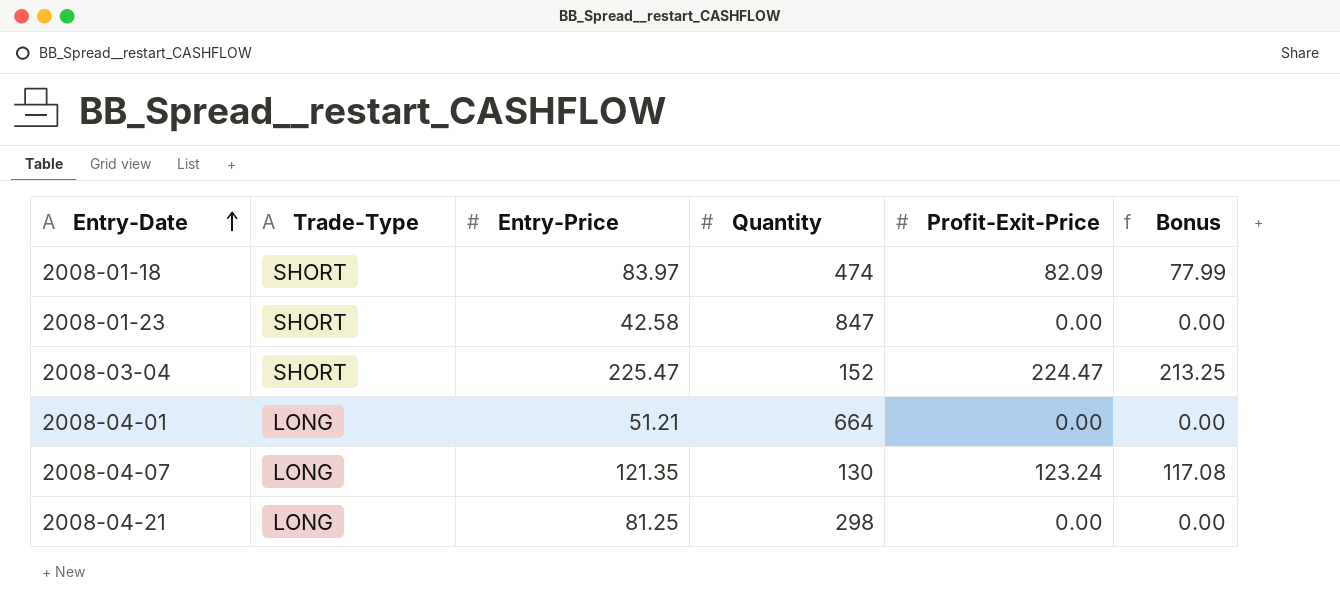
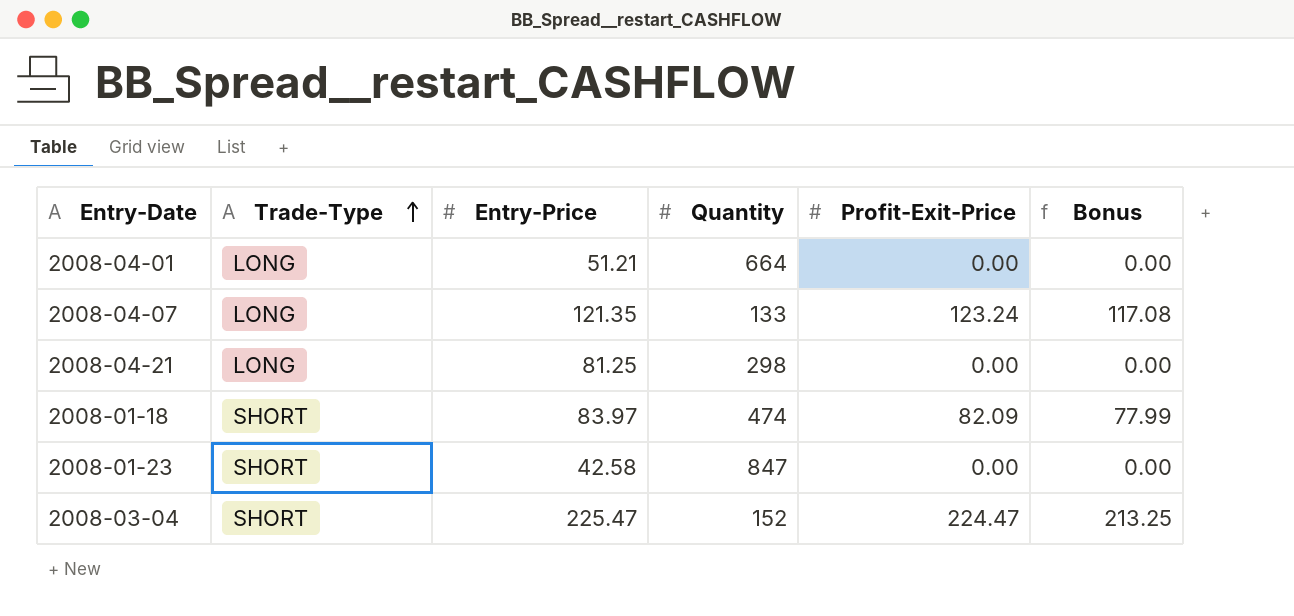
row order: Entry-Date ascending -> Trade-Type ascending
2008-04-07 | Quantity: 130 -> 133

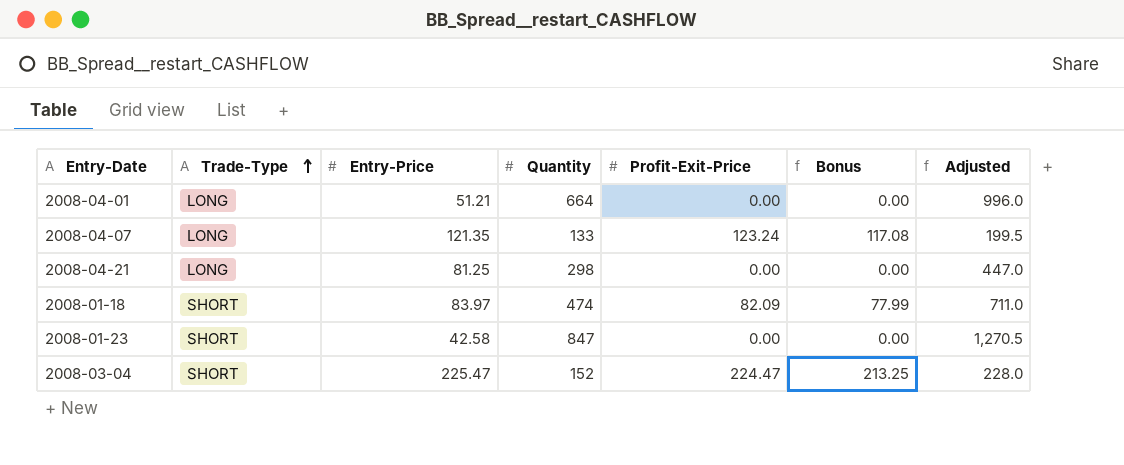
column Adjusted | formula: none -> [Quantity] * 1.5

